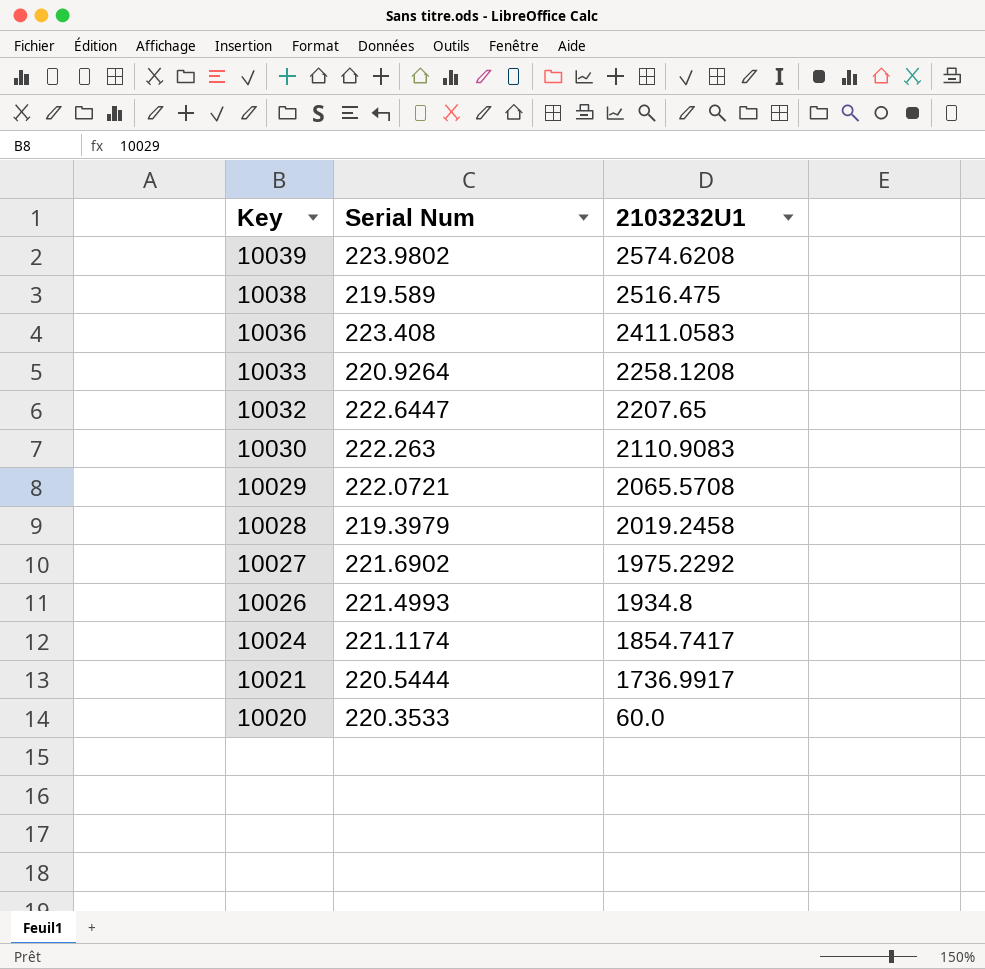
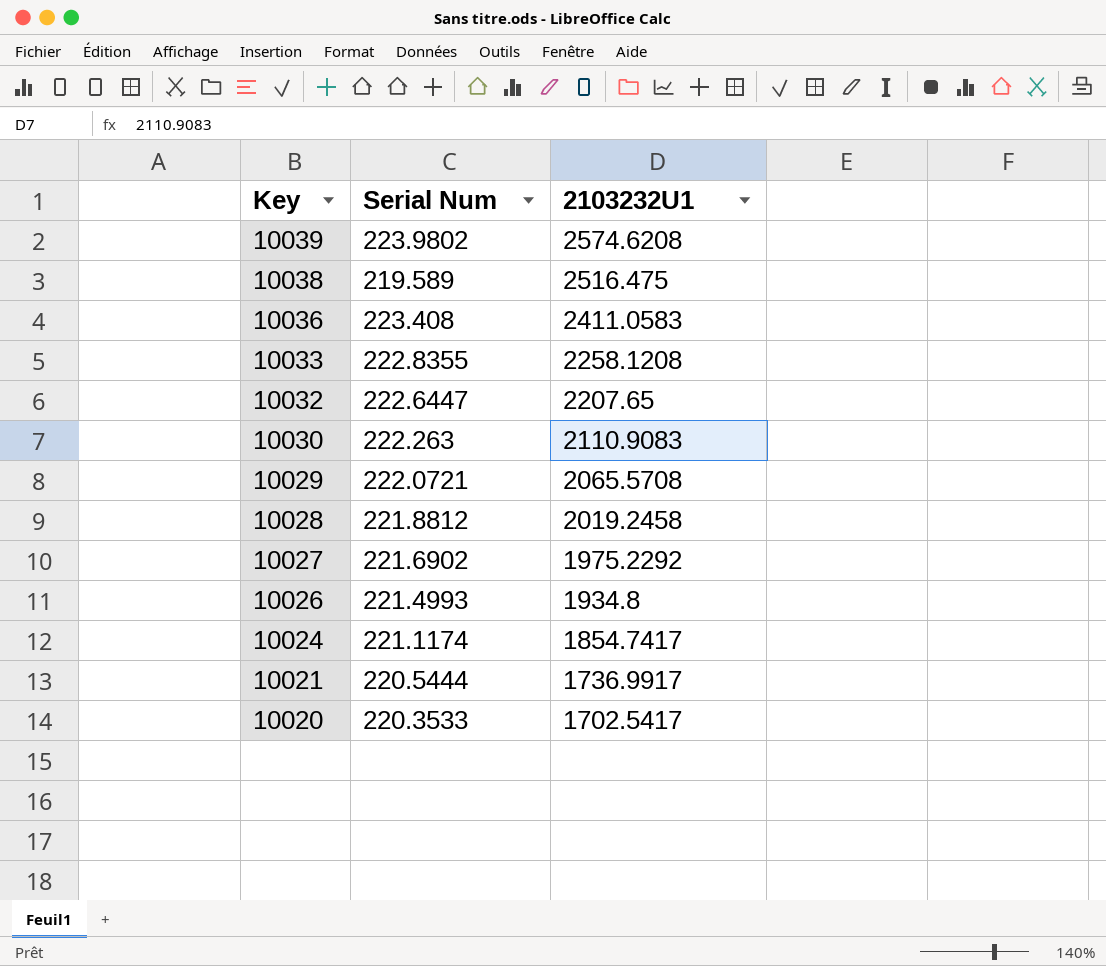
10033 | Serial Num: 220.9264 -> 222.8355
10028 | Serial Num: 219.3979 -> 221.8812
10020 | 2103232U1: 60.0 -> 1702.5417

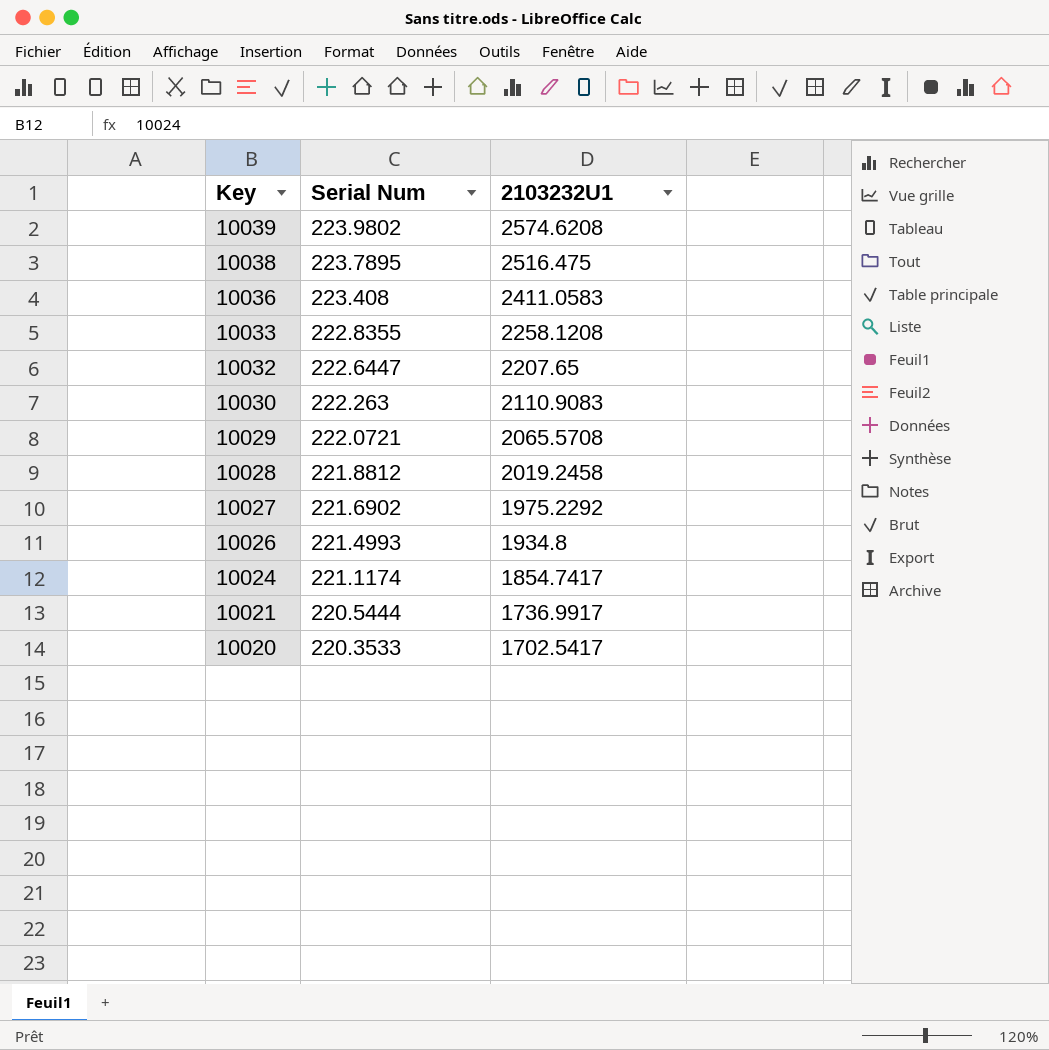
10038 | Serial Num: 219.589 -> 223.7895

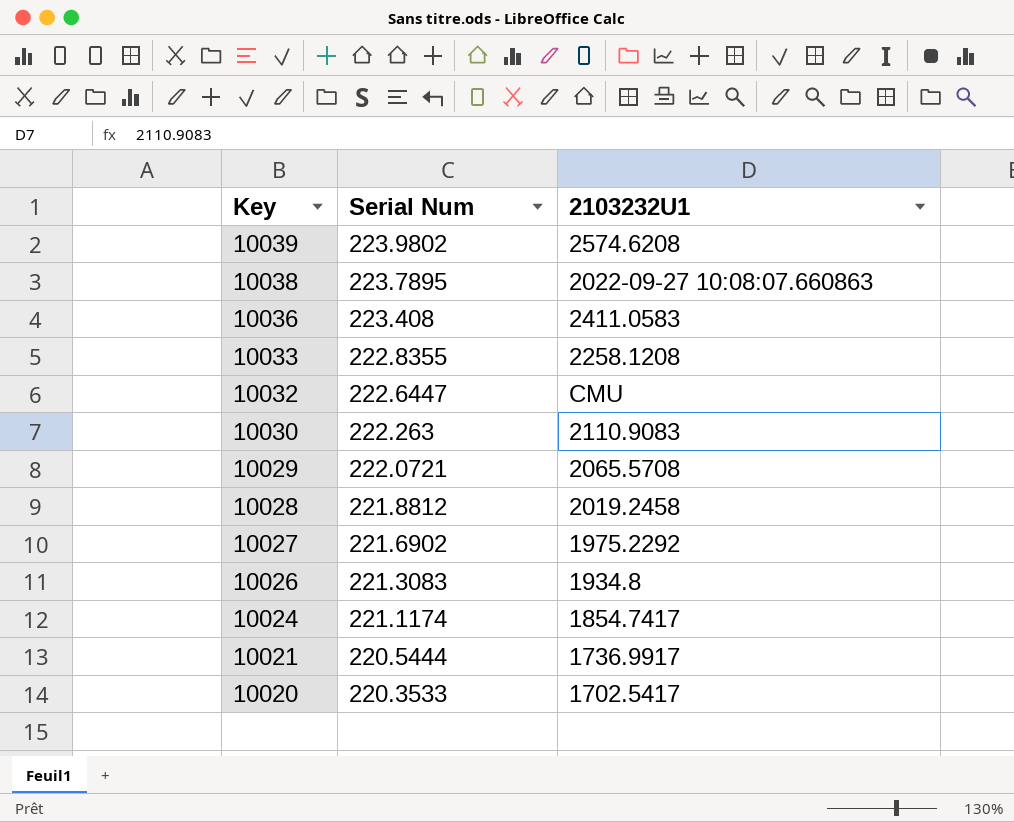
10038 | 2103232U1: 2516.475 -> 2022-09-27 10:08:07.660863
10032 | 2103232U1: 2207.65 -> CMU
10026 | Serial Num: 221.4993 -> 221.3083

